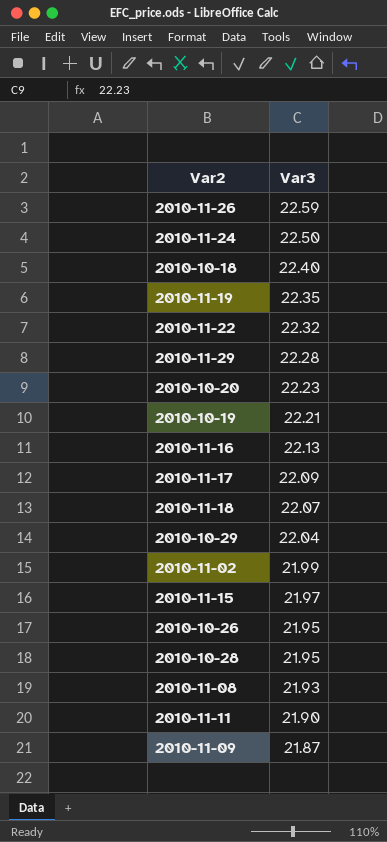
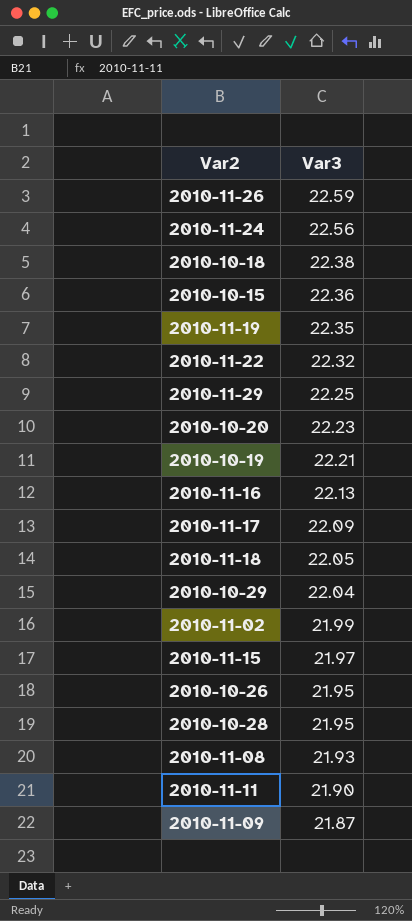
2010-11-24 | Var3: 22.50 -> 22.56
2010-10-18 | Var3: 22.40 -> 22.38
row 2010-10-15: none -> 22.36
2010-11-29 | Var3: 22.28 -> 22.25
2010-11-18 | Var3: 22.07 -> 22.05

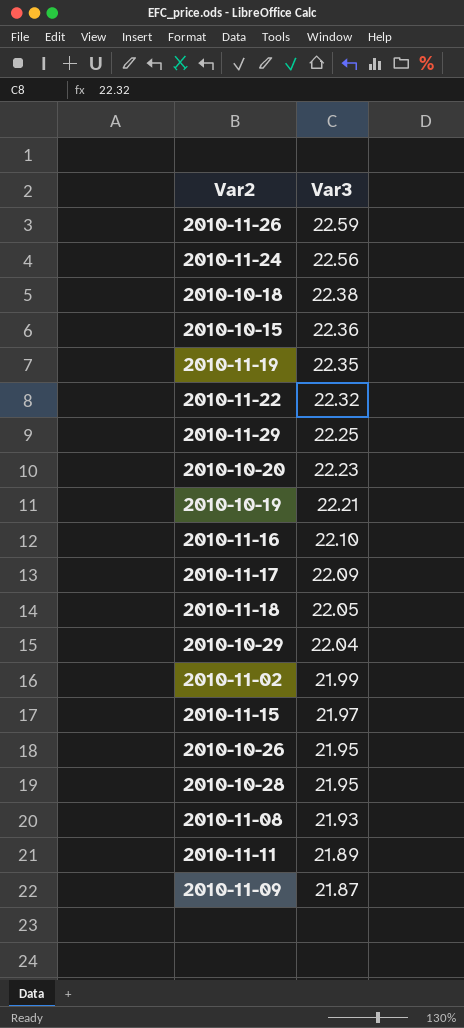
2010-11-16 | Var3: 22.13 -> 22.10
2010-11-11 | Var3: 21.90 -> 21.89

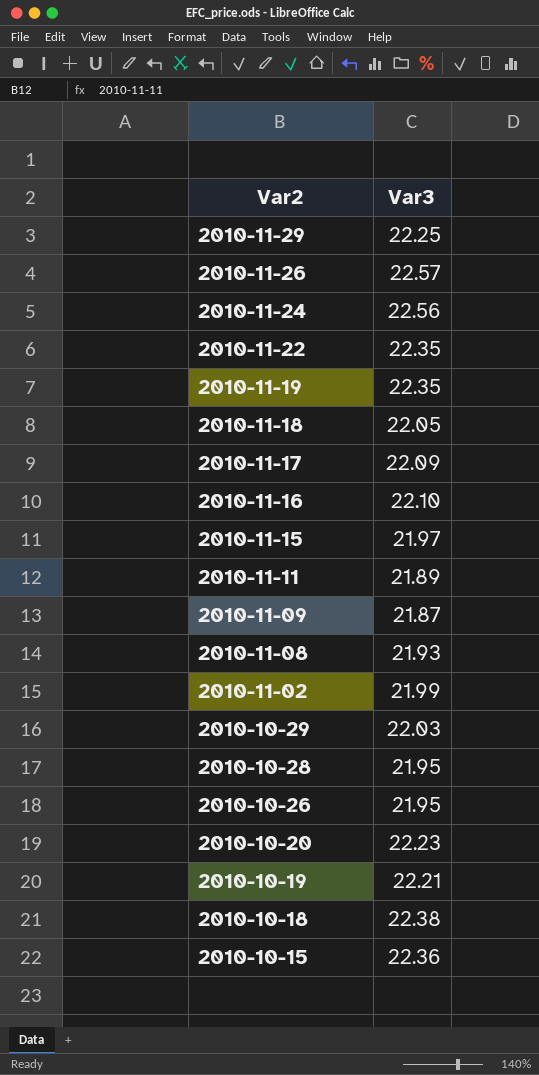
row order: Var3 descending -> Var2 descending
2010-11-26 | Var3: 22.59 -> 22.57
2010-11-22 | Var3: 22.32 -> 22.35
2010-10-29 | Var3: 22.04 -> 22.03

